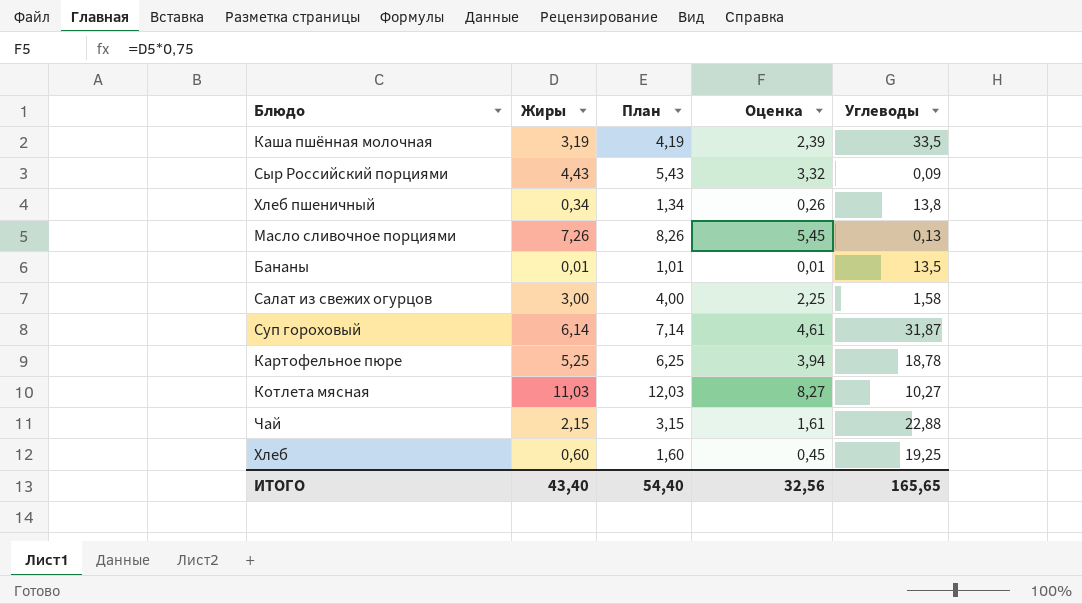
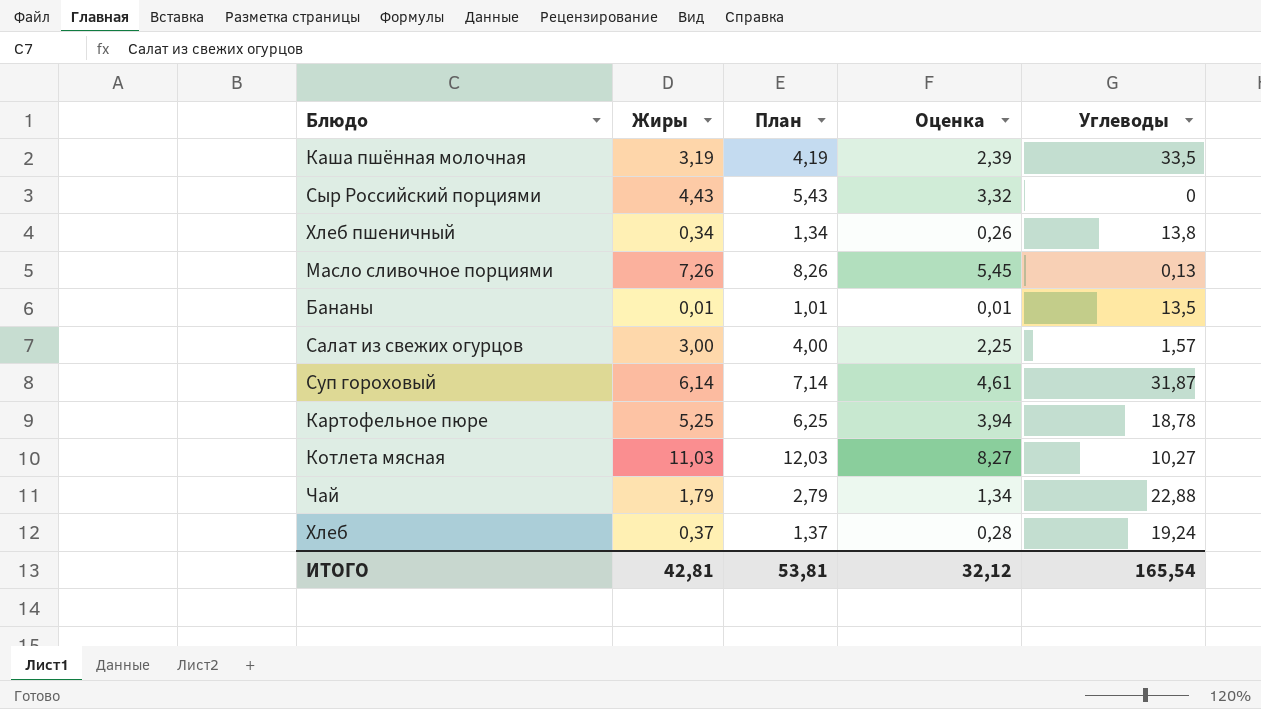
Сыр Российский порциями | Углеводы: 0,09 -> 0
Салат из свежих огурцов | Углеводы: 1,58 -> 1,57
Чай | Жиры: 2,15 -> 1,79
Чай | План: 3,15 -> 2,79
Чай | Оценка: 1,61 -> 1,34
Хлеб | Жиры: 0,60 -> 0,37
Хлеб | План: 1,60 -> 1,37
Хлеб | Оценка: 0,45 -> 0,28
Хлеб | Углеводы: 19,25 -> 19,24
ИТОГО | Жиры: 43,40 -> 42,81
ИТОГО | План: 54,40 -> 53,81
ИТОГО | Оценка: 32,56 -> 32,12
ИТОГО | Углеводы: 165,65 -> 165,54

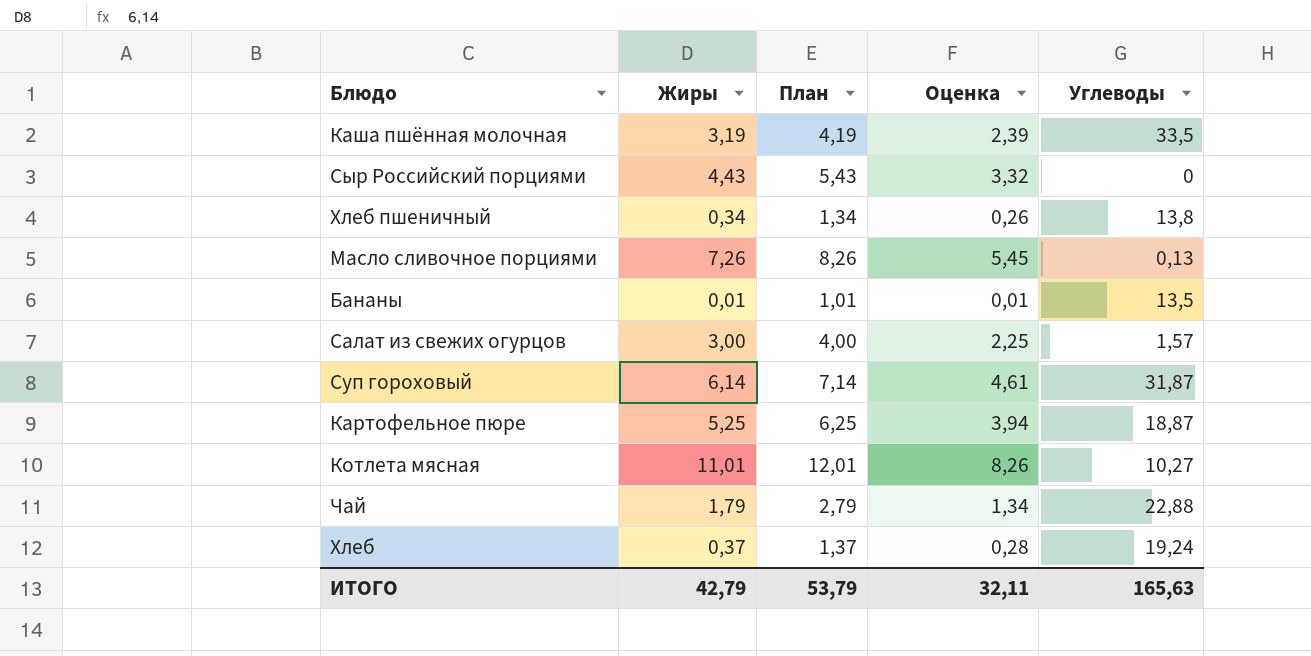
Картофельное пюре | Углеводы: 18,78 -> 18,87
Котлета мясная | Жиры: 11,03 -> 11,01
Котлета мясная | План: 12,03 -> 12,01
Котлета мясная | Оценка: 8,27 -> 8,26
ИТОГО | Жиры: 42,81 -> 42,79
ИТОГО | План: 53,81 -> 53,79
ИТОГО | Оценка: 32,12 -> 32,11
ИТОГО | Углеводы: 165,54 -> 165,63

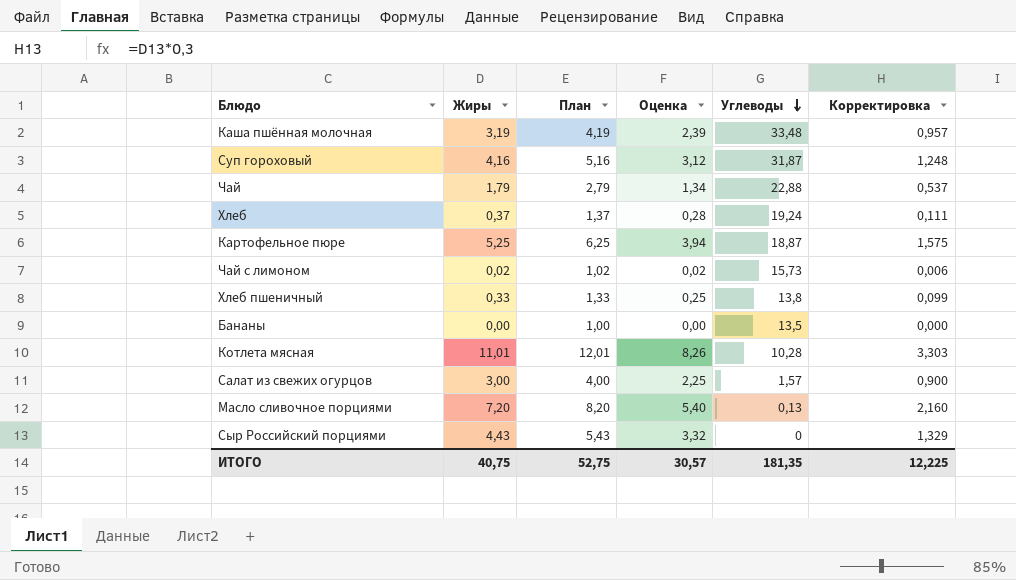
row order: none -> Углеводы descending
column Корректировка | formula: none -> [Жиры] * 0,3
Каша пшённая молочная | Углеводы: 33,5 -> 33,48
Суп гороховый | Жиры: 6,14 -> 4,16
Суп гороховый | План: 7,14 -> 5,16
Суп гороховый | Оценка: 4,61 -> 3,12
row Чай с лимоном: none -> 0,02 | 1,02 | 0,02 | 15,73 | 0,006
Хлеб пшеничный | Жиры: 0,34 -> 0,33
Хлеб пшеничный | План: 1,34 -> 1,33
Хлеб пшеничный | Оценка: 0,26 -> 0,25
Бананы | Жиры: 0,01 -> 0,00
Бананы | План: 1,01 -> 1,00
Бананы | Оценка: 0,01 -> 0,00
Котлета мясная | Углеводы: 10,27 -> 10,28
Масло сливочное порциями | Жиры: 7,26 -> 7,20
Масло сливочное порциями | План: 8,26 -> 8,20
Масло сливочное порциями | Оценка: 5,45 -> 5,40
ИТОГО | Жиры: 42,79 -> 40,75
ИТОГО | План: 53,79 -> 52,75
ИТОГО | Оценка: 32,11 -> 30,57
ИТОГО | Углеводы: 165,63 -> 181,35

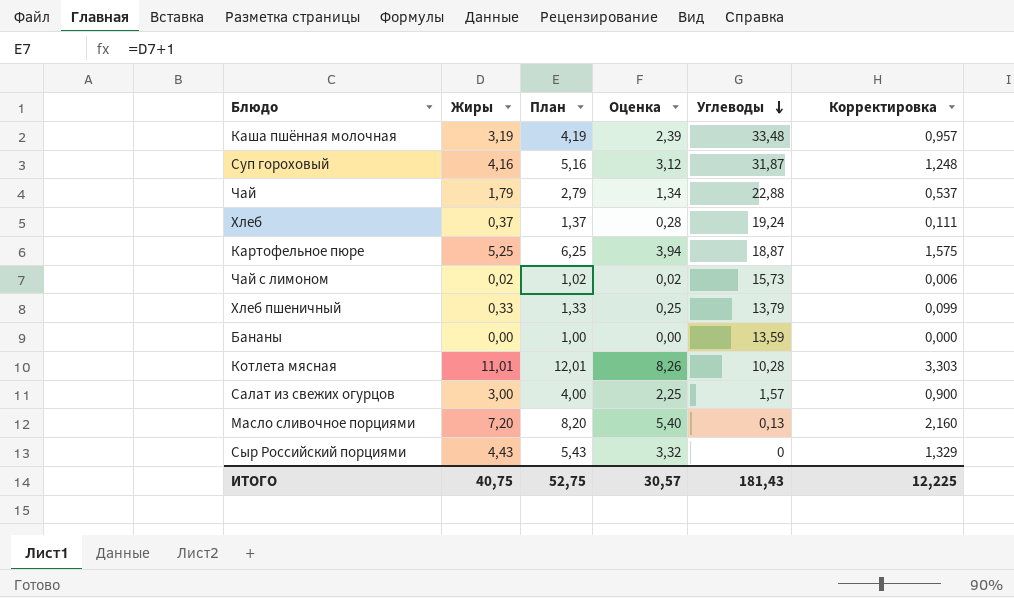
Хлеб пшеничный | Углеводы: 13,8 -> 13,79
Бананы | Углеводы: 13,5 -> 13,59
ИТОГО | Углеводы: 181,35 -> 181,43

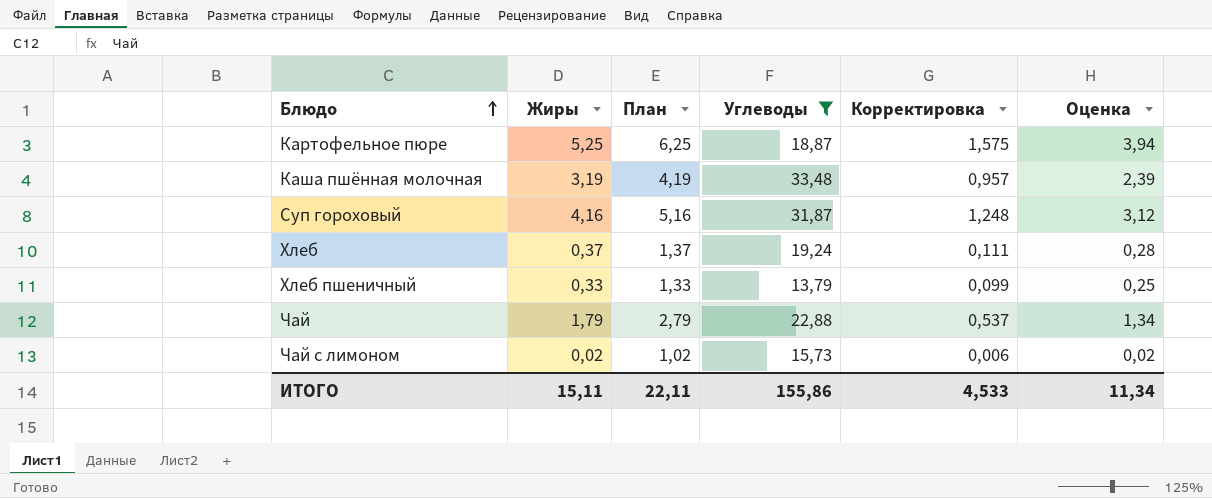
filter: none -> Углеводы >= 13,79
row order: Углеводы descending -> Блюдо ascending
column Оценка | position: 4 -> 6
ИТОГО | Жиры: 40,75 -> 15,11
ИТОГО | План: 52,75 -> 22,11
ИТОГО | Углеводы: 181,43 -> 155,86
ИТОГО | Корректировка: 12,225 -> 4,533
ИТОГО | Оценка: 30,57 -> 11,34

